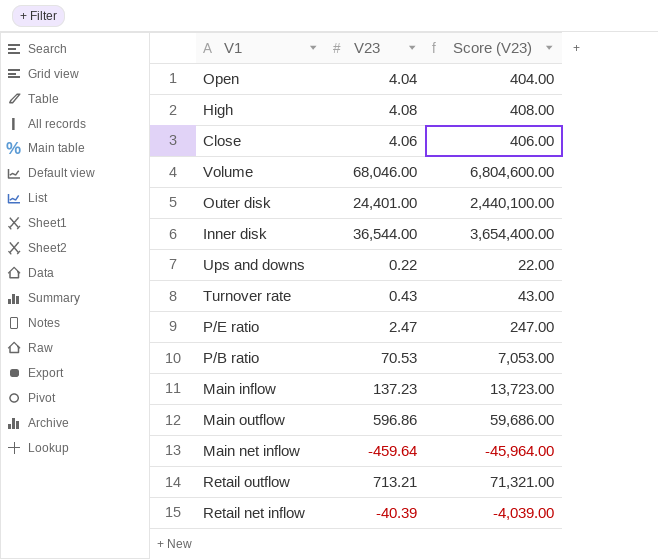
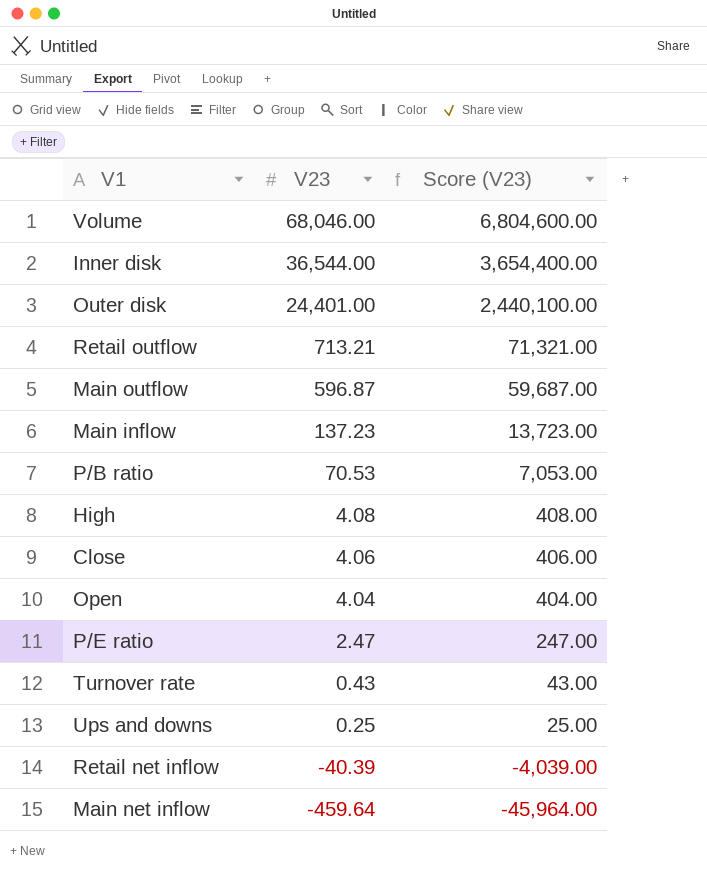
row order: none -> V23 descending
Main outflow | V23: 596.86 -> 596.87
Main outflow | Score (V23): 59,686.00 -> 59,687.00
Ups and downs | V23: 0.22 -> 0.25
Ups and downs | Score (V23): 22.00 -> 25.00

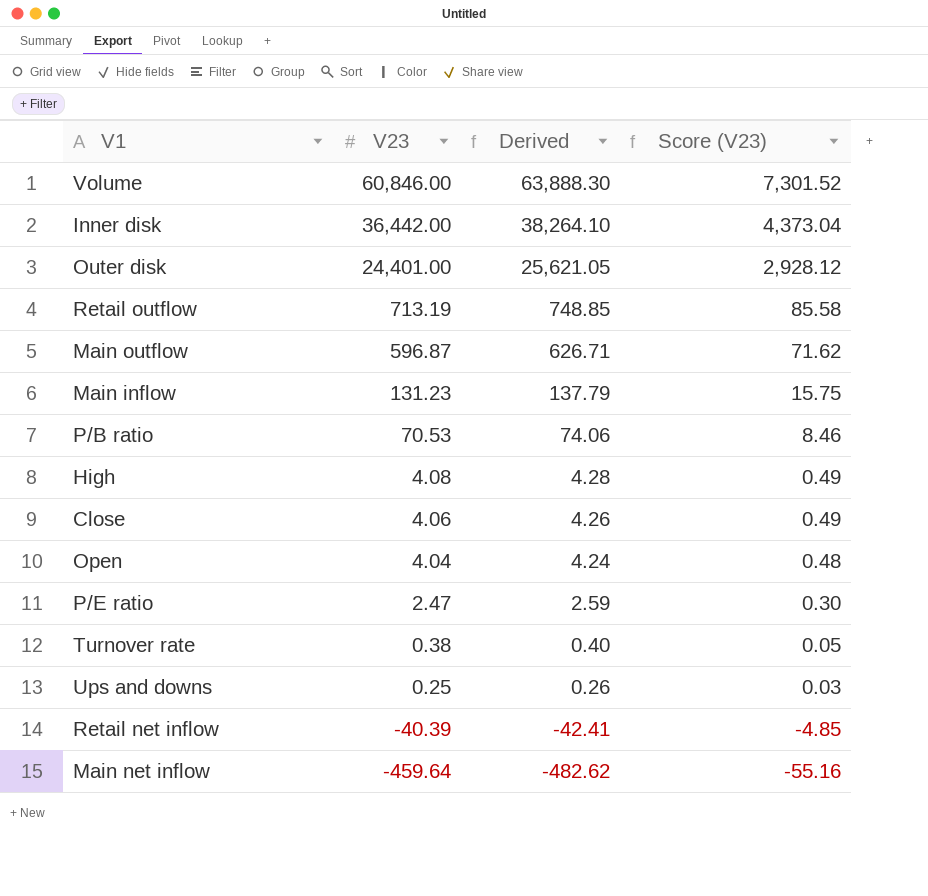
column Derived | formula: none -> [V23] * 1.05
column Score (V23) | formula: [V23] * 100 -> [V23] * 0.12
Volume | V23: 68,046.00 -> 60,846.00
Inner disk | V23: 36,544.00 -> 36,442.00
Retail outflow | V23: 713.21 -> 713.19
Main inflow | V23: 137.23 -> 131.23
Turnover rate | V23: 0.43 -> 0.38

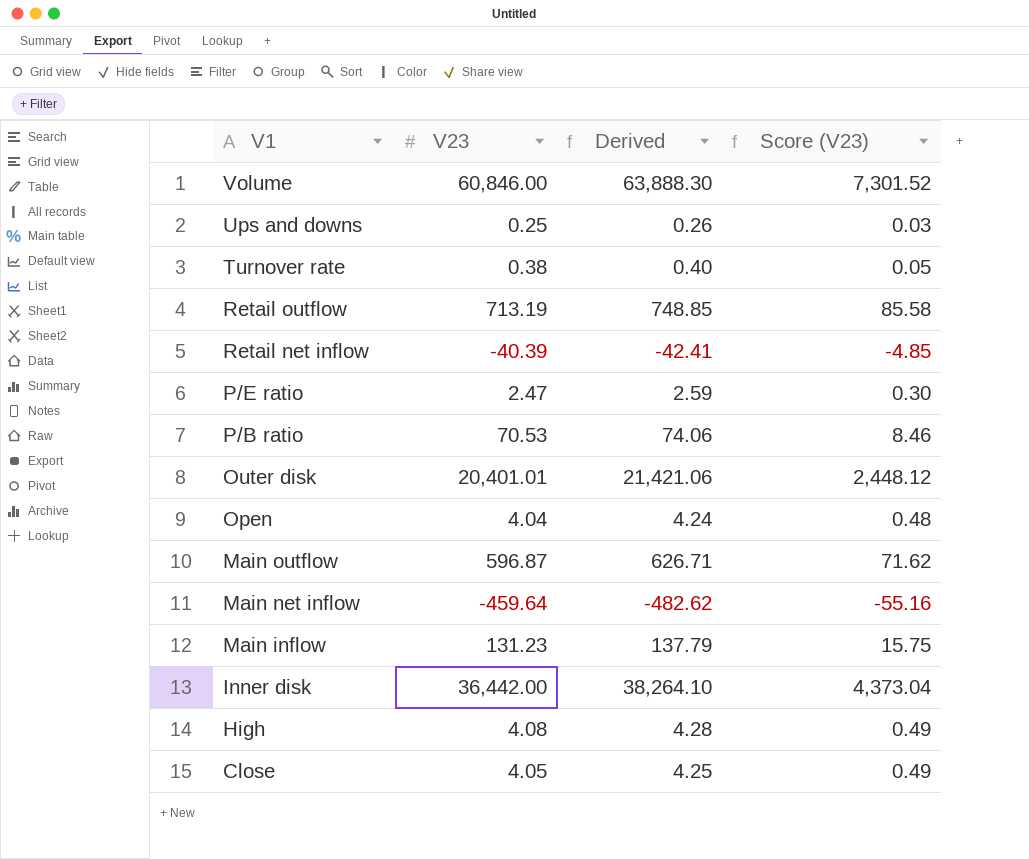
row order: V23 descending -> V1 descending
Outer disk | V23: 24,401.00 -> 20,401.01
Outer disk | Derived: 25,621.05 -> 21,421.06
Outer disk | Score (V23): 2,928.12 -> 2,448.12
Close | V23: 4.06 -> 4.05
Close | Derived: 4.26 -> 4.25

